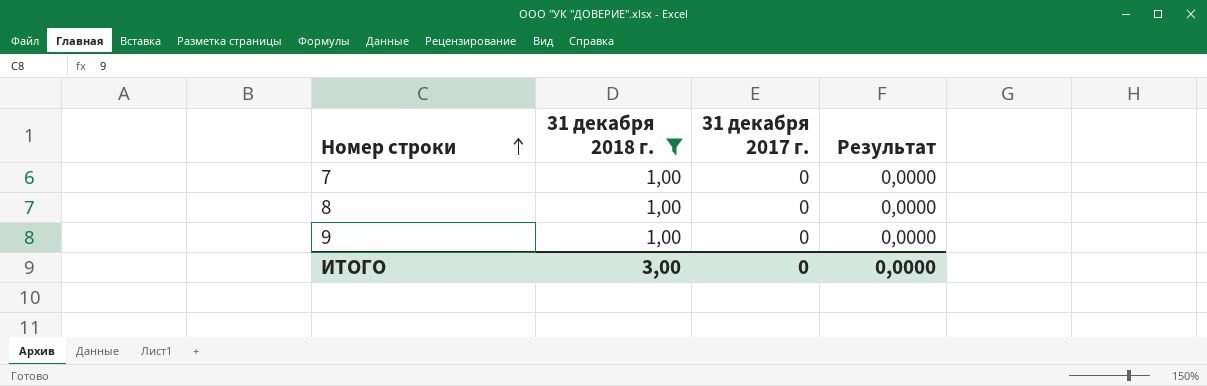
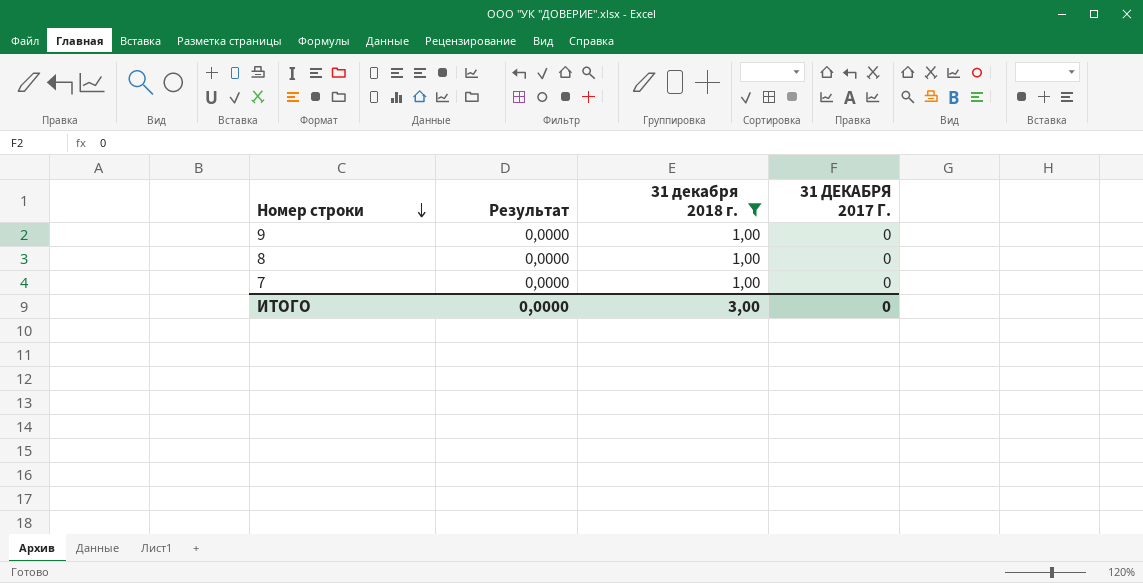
row order: Номер строки ascending -> Номер строки descending
column Результат | position: 4 -> 2
column name: 31 декабря 2017 г. -> 31 ДЕКАБРЯ 2017 Г.

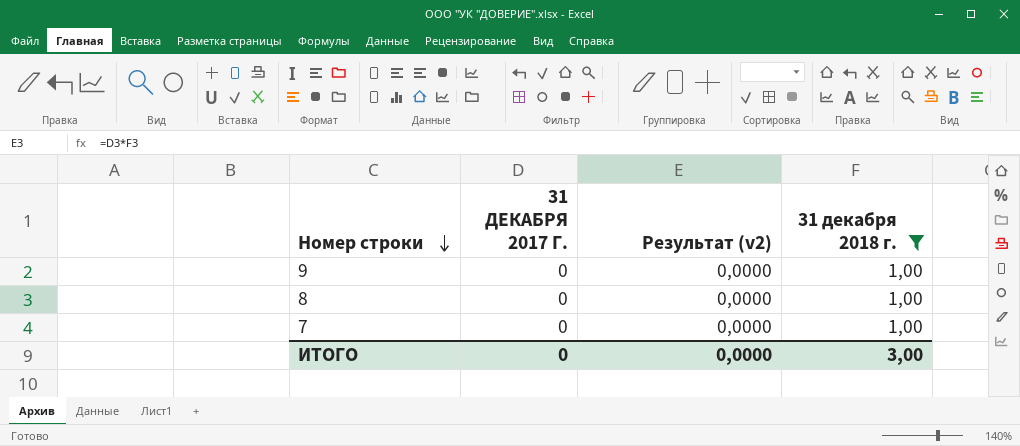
column 31 ДЕКАБРЯ 2017 Г. | position: 4 -> 2
column name: Результат -> Результат (v2)

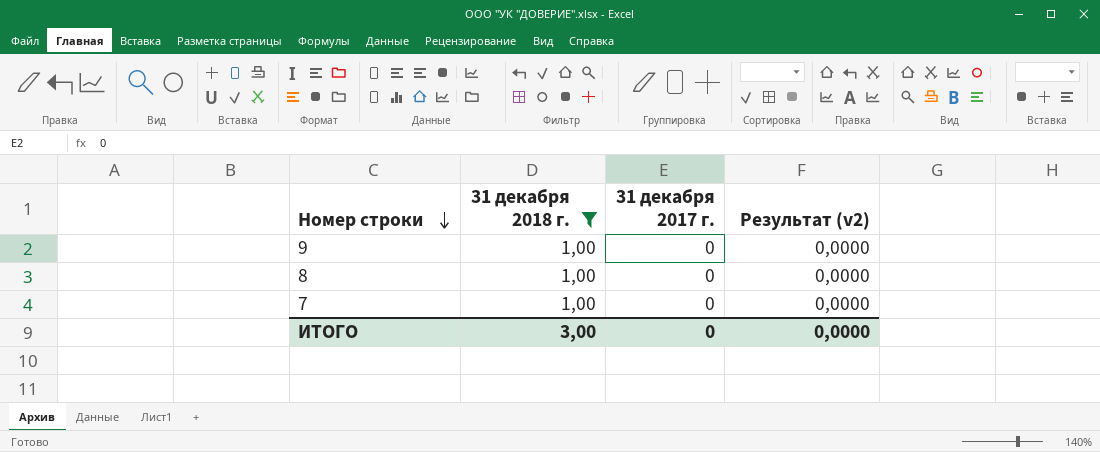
column 31 декабря 2018 г. | position: 4 -> 2
column name: 31 ДЕКАБРЯ 2017 Г. -> 31 декабря 2017 г.

